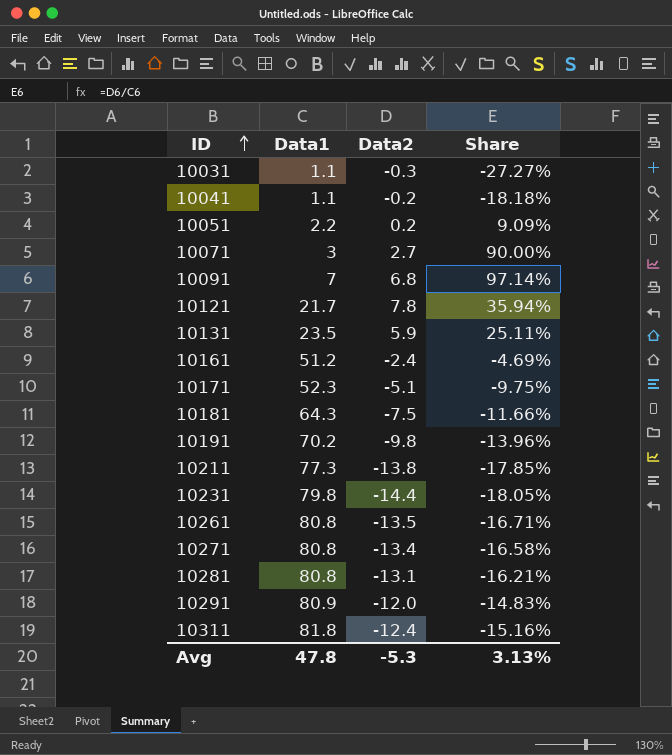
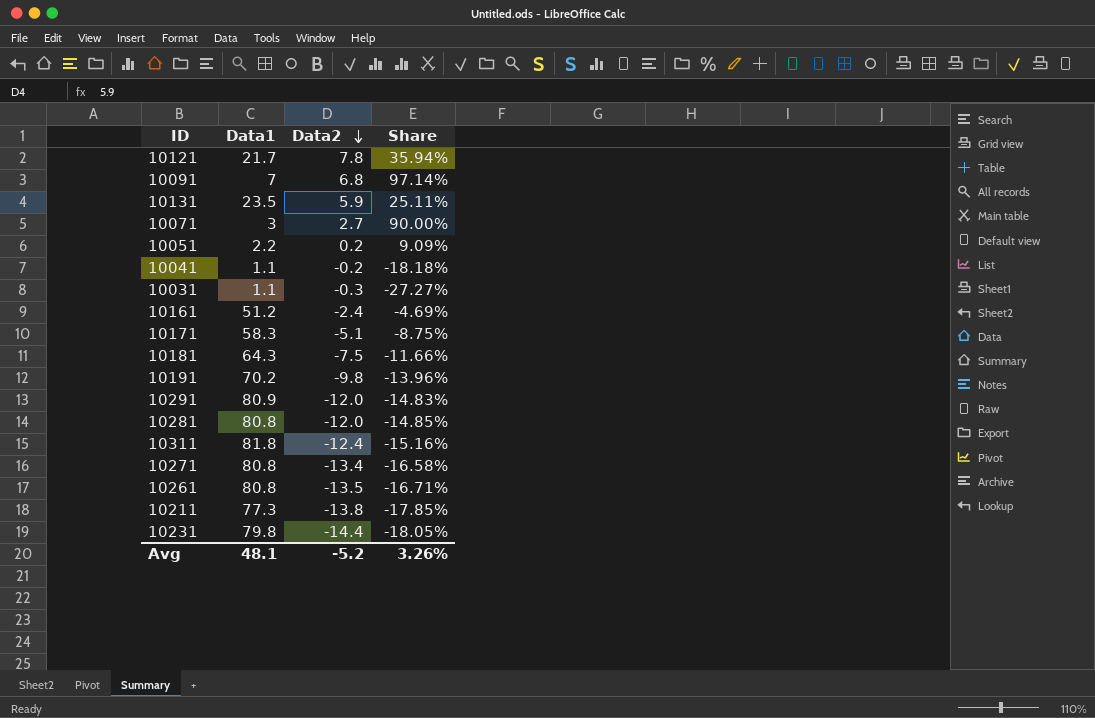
row order: ID ascending -> Data2 descending
10171 | Data1: 52.3 -> 58.3
10171 | Share: -9.75% -> -8.75%
10281 | Data2: -13.1 -> -12.0
10281 | Share: -16.21% -> -14.85%
Avg | Data1: 47.8 -> 48.1
Avg | Data2: -5.3 -> -5.2
Avg | Share: 3.13% -> 3.26%

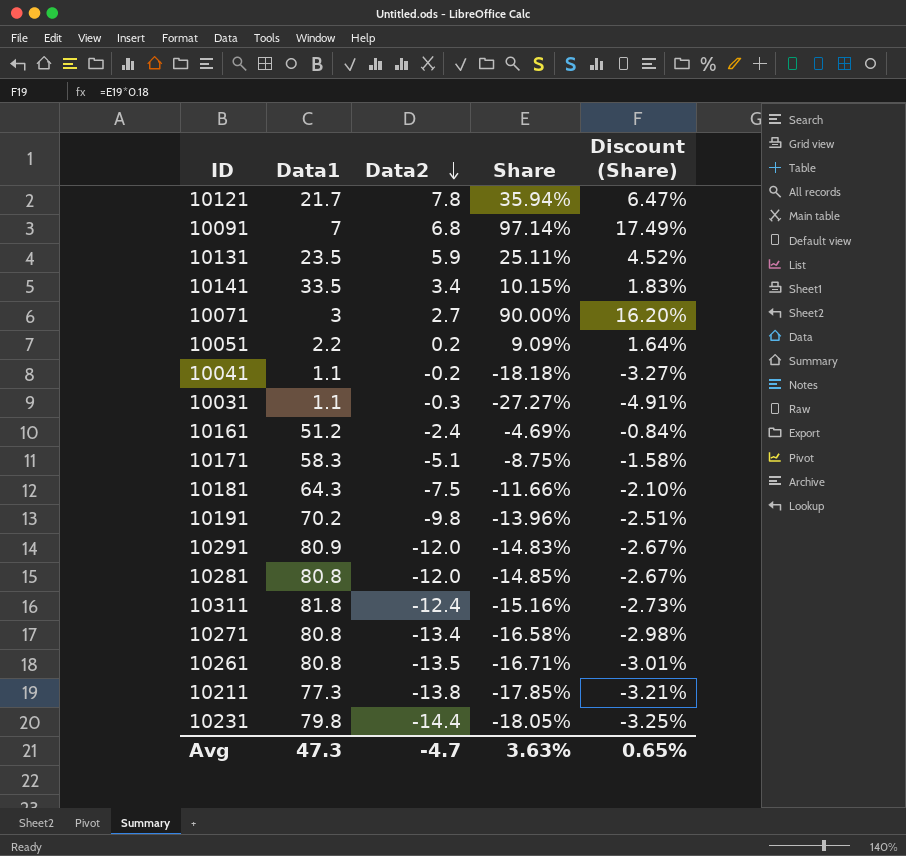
column Discount (Share) | formula: none -> [Share] * 0.18
row 10141: none -> 33.5 | 3.4 | 10.15% | 1.83%
Avg | Data1: 48.1 -> 47.3
Avg | Data2: -5.2 -> -4.7
Avg | Share: 3.26% -> 3.63%

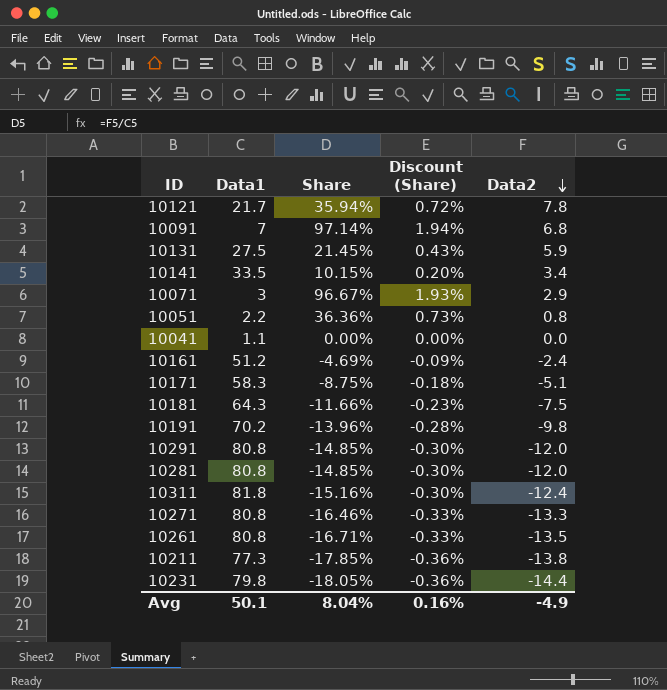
column Discount (Share) | formula: [Share] * 0.18 -> [Share] * 0.02
column Data2 | position: 3 -> 5
row 10031: 1.1 | -0.3 | -27.27% | -4.91% -> none
10131 | Data1: 23.5 -> 27.5
10131 | Share: 25.11% -> 21.45%
10071 | Share: 90.00% -> 96.67%
10071 | Data2: 2.7 -> 2.9
10051 | Share: 9.09% -> 36.36%
10051 | Data2: 0.2 -> 0.8
10041 | Share: -18.18% -> 0.00%
10041 | Data2: -0.2 -> 0.0
10291 | Data1: 80.9 -> 80.8
10291 | Share: -14.83% -> -14.85%
10271 | Share: -16.58% -> -16.46%
10271 | Data2: -13.4 -> -13.3
Avg | Data1: 47.3 -> 50.1
Avg | Share: 3.63% -> 8.04%
Avg | Discount (Share): 0.65% -> 0.16%
Avg | Data2: -4.7 -> -4.9

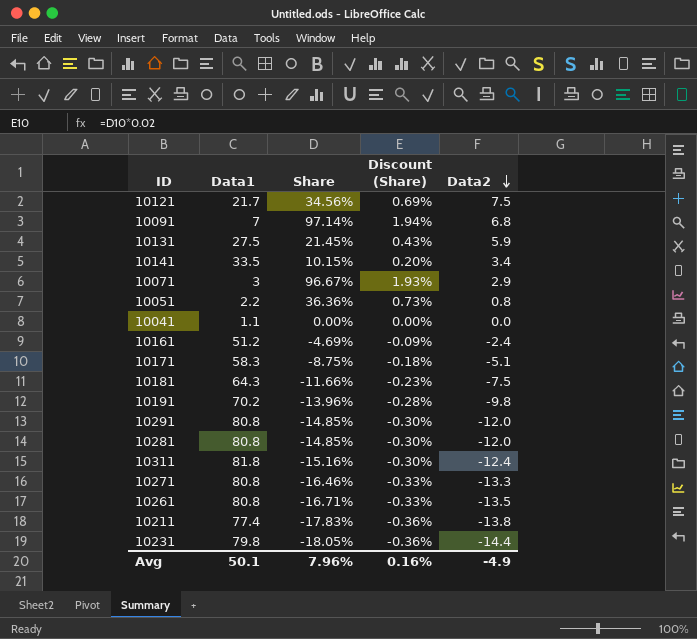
10121 | Share: 35.94% -> 34.56%
10121 | Discount (Share): 0.72% -> 0.69%
10121 | Data2: 7.8 -> 7.5
10211 | Data1: 77.3 -> 77.4
10211 | Share: -17.85% -> -17.83%
Avg | Share: 8.04% -> 7.96%

